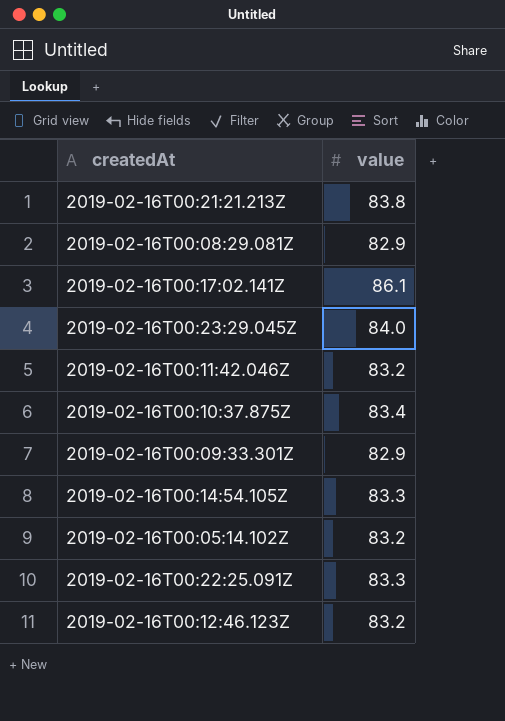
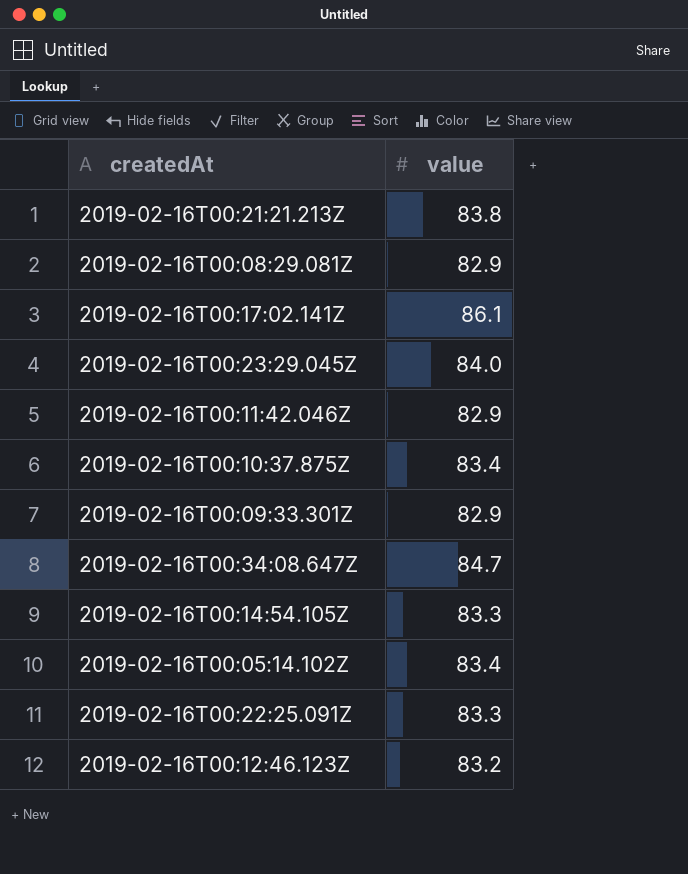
2019-02-16T00:11:42.046Z | value: 83.2 -> 82.9
row 2019-02-16T00:34:08.647Z: none -> 84.7
2019-02-16T00:05:14.102Z | value: 83.2 -> 83.4

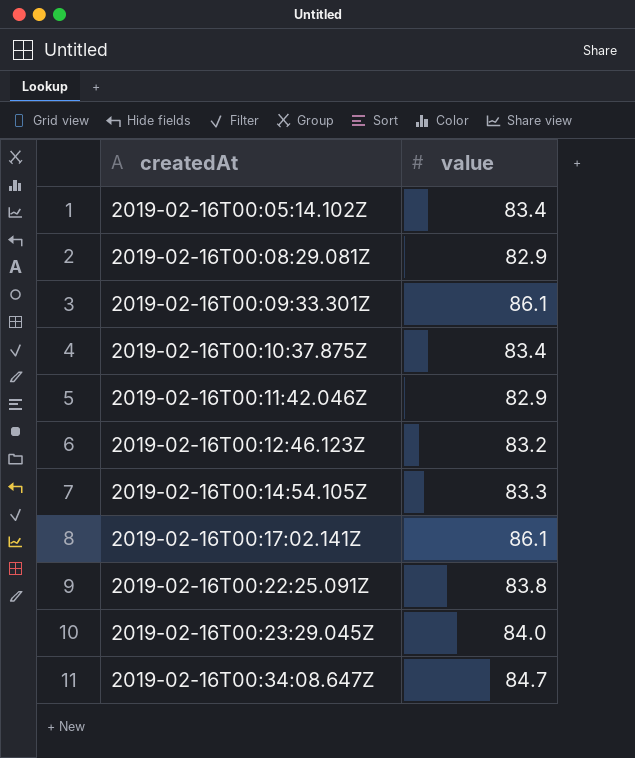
row order: none -> createdAt ascending
row 2019-02-16T00:21:21.213Z: 83.8 -> none
2019-02-16T00:09:33.301Z | value: 82.9 -> 86.1
2019-02-16T00:22:25.091Z | value: 83.3 -> 83.8

